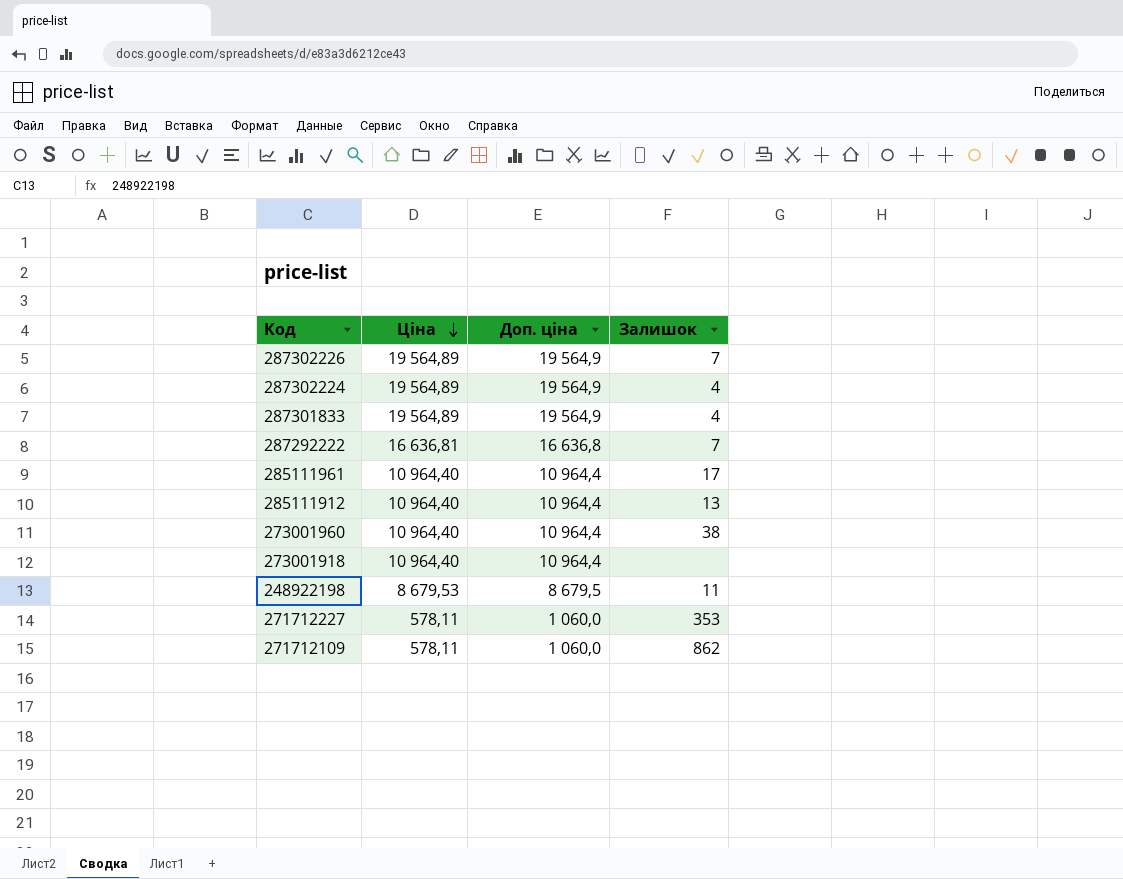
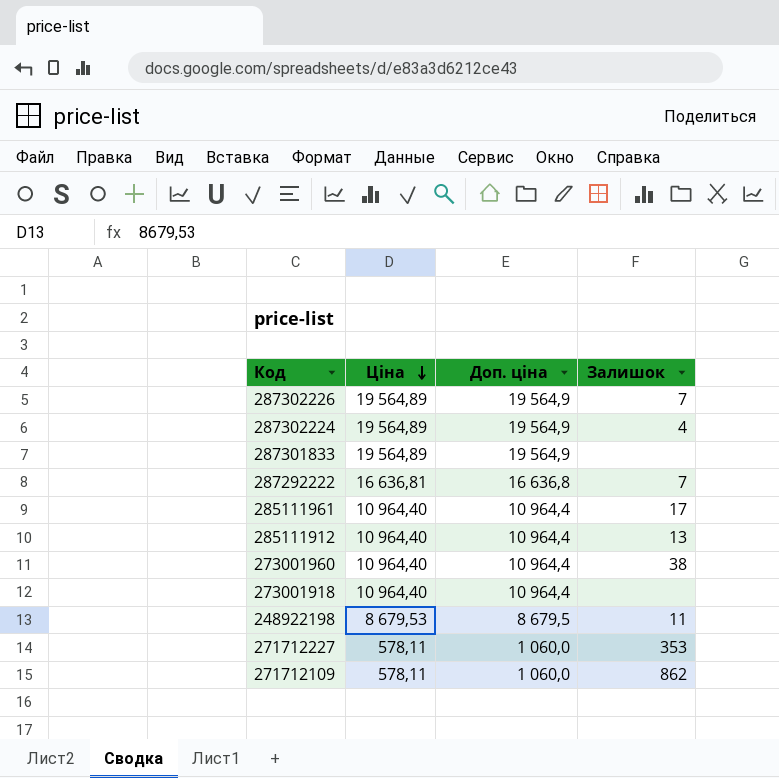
287301833 | Залишок: 4 -> none

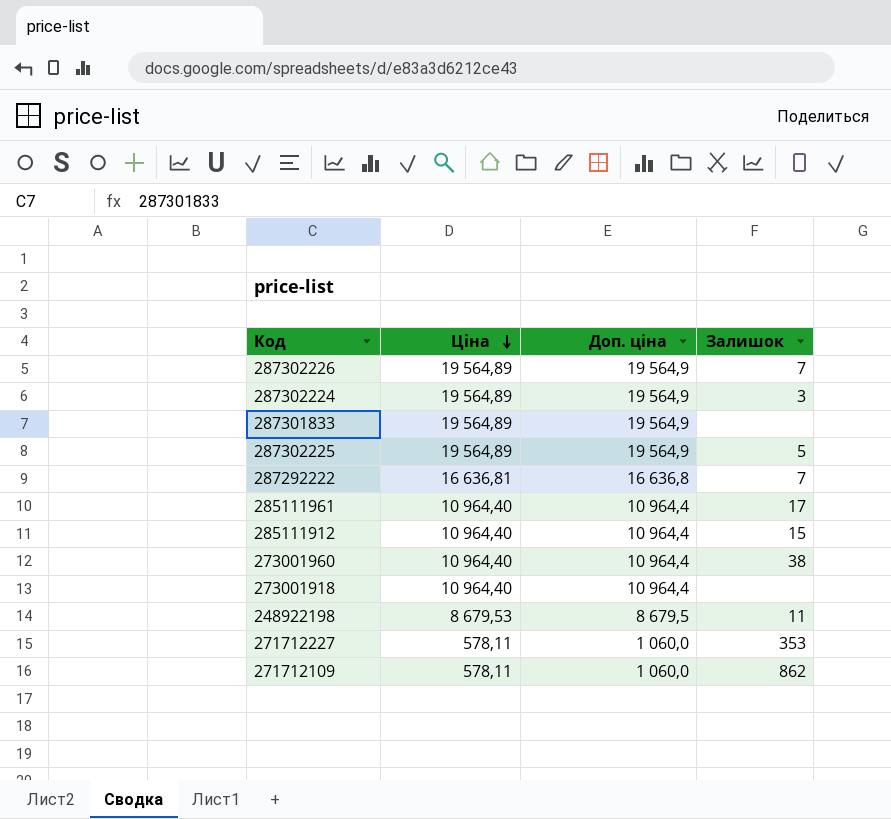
287302224 | Залишок: 4 -> 3
row 287302225: none -> 19 564,89 | 19 564,9 | 5
285111912 | Залишок: 13 -> 15

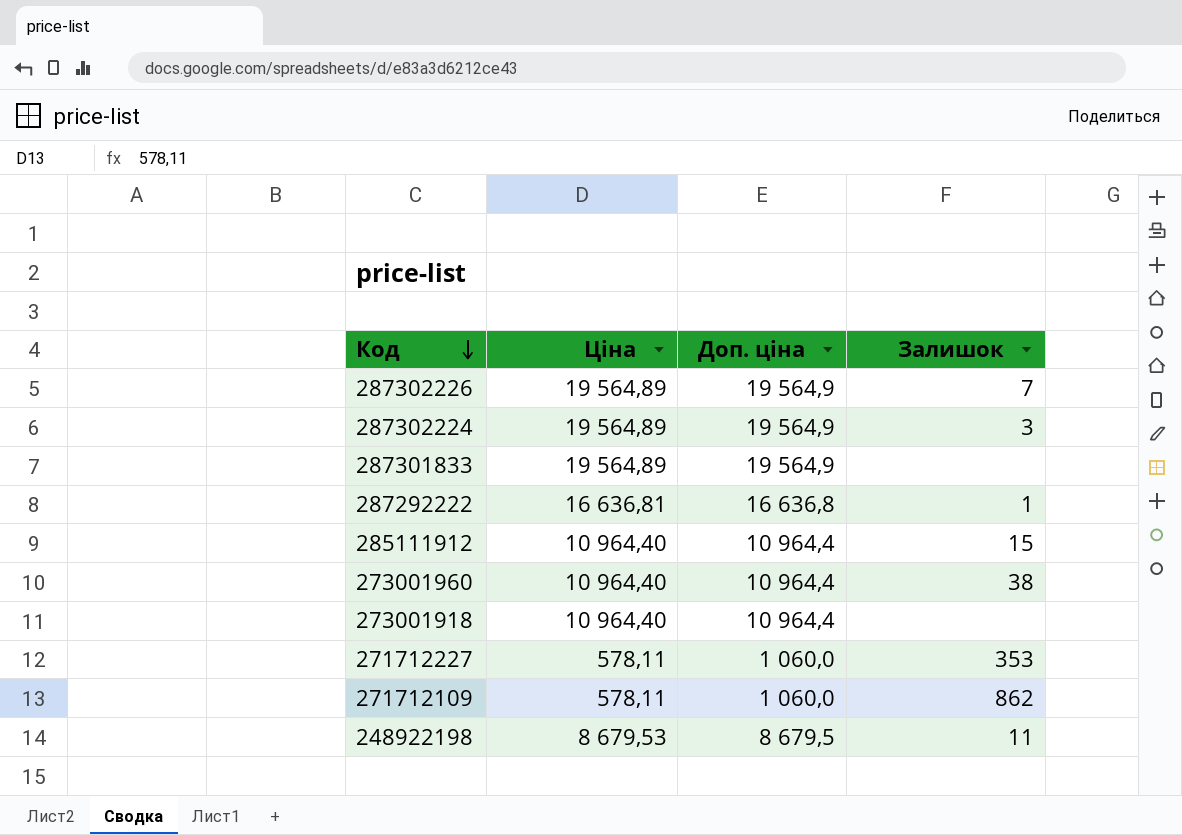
row order: Ціна descending -> Код descending
row 287302225: 19 564,89 | 19 564,9 | 5 -> none
row 285111961: 10 964,40 | 10 964,4 | 17 -> none
287292222 | Залишок: 7 -> 1

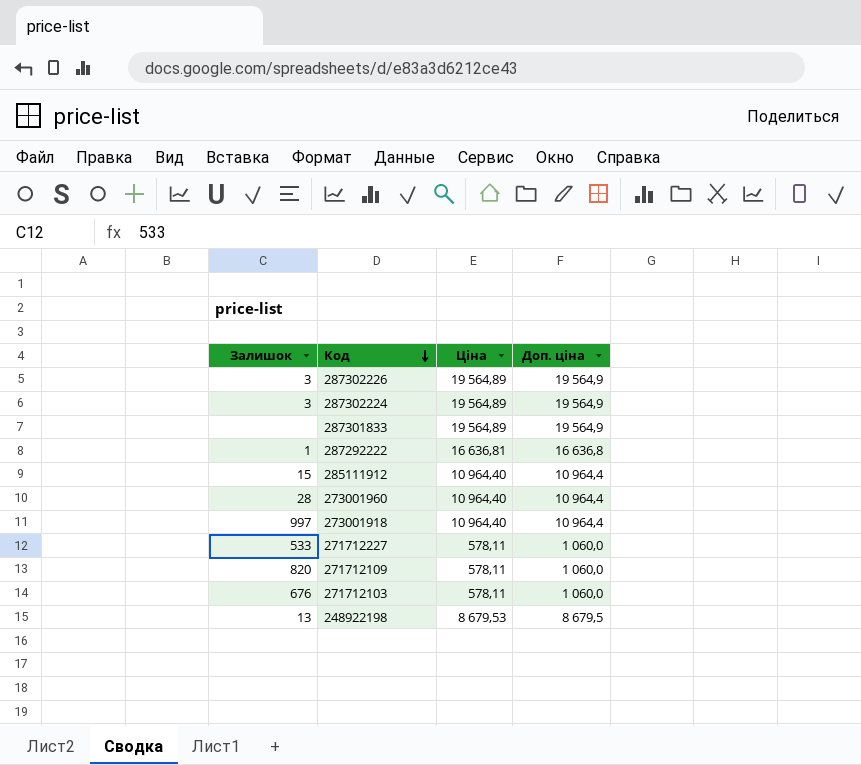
column Залишок | position: 4 -> 1
287302226 | Залишок: 7 -> 3
273001960 | Залишок: 38 -> 28
273001918 | Залишок: none -> 997
271712227 | Залишок: 353 -> 533
271712109 | Залишок: 862 -> 820
row 271712103: none -> 676 | 578,11 | 1 060,0
248922198 | Залишок: 11 -> 13

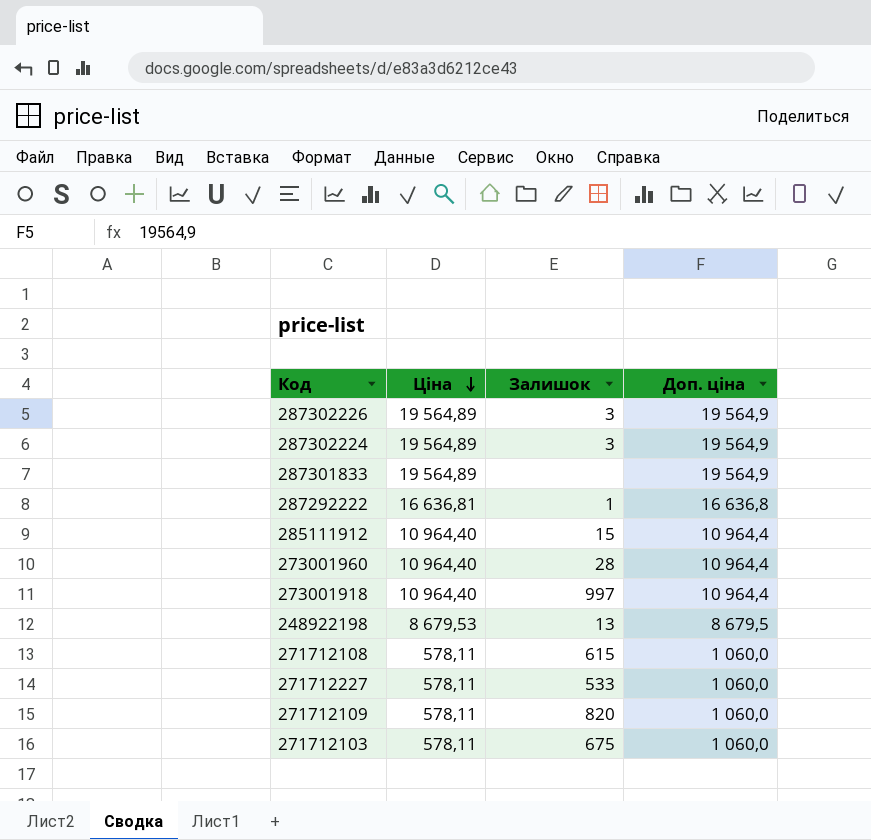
row order: Код descending -> Ціна descending
column Залишок | position: 1 -> 3
row 271712108: none -> 578,11 | 615 | 1 060,0
271712103 | Залишок: 676 -> 675

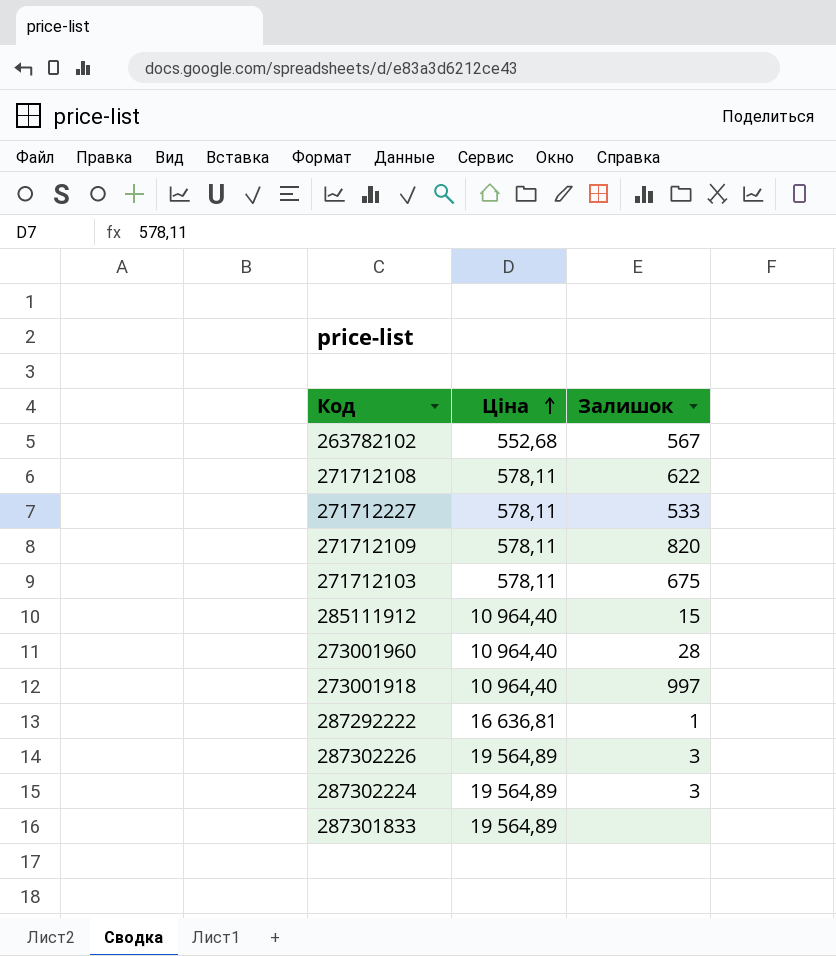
row order: Ціна descending -> Ціна ascending
column Доп. ціна | position: 4 -> none
row 248922198: 8 679,53 | 13 | 8 679,5 -> none
row 263782102: none -> 552,68 | 567
271712108 | Залишок: 615 -> 622

